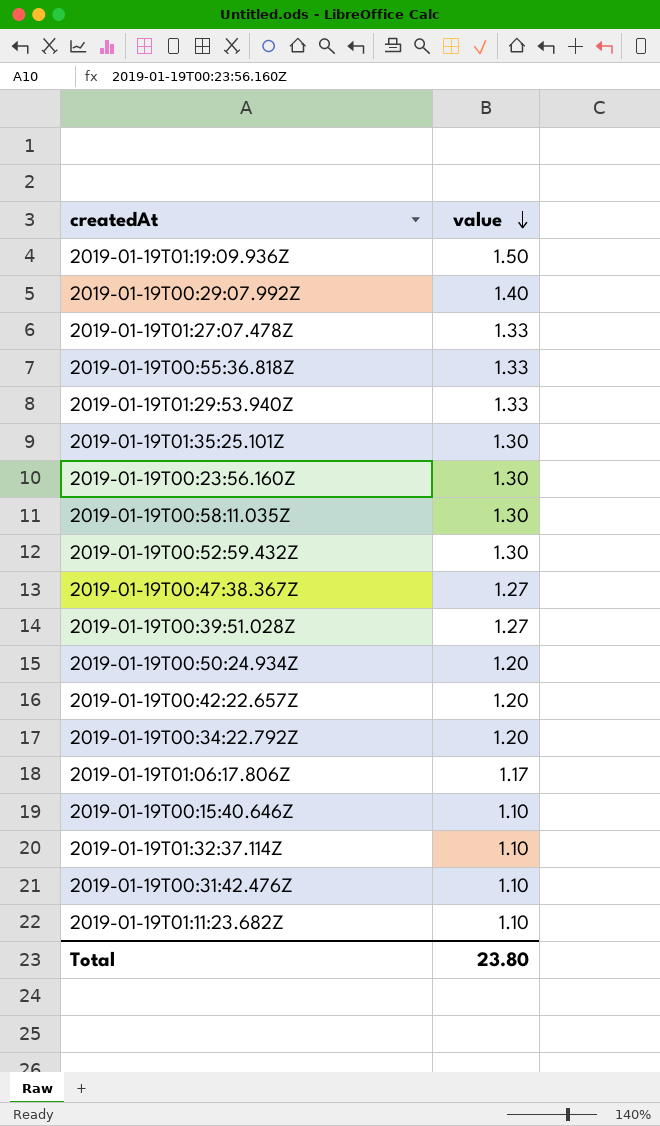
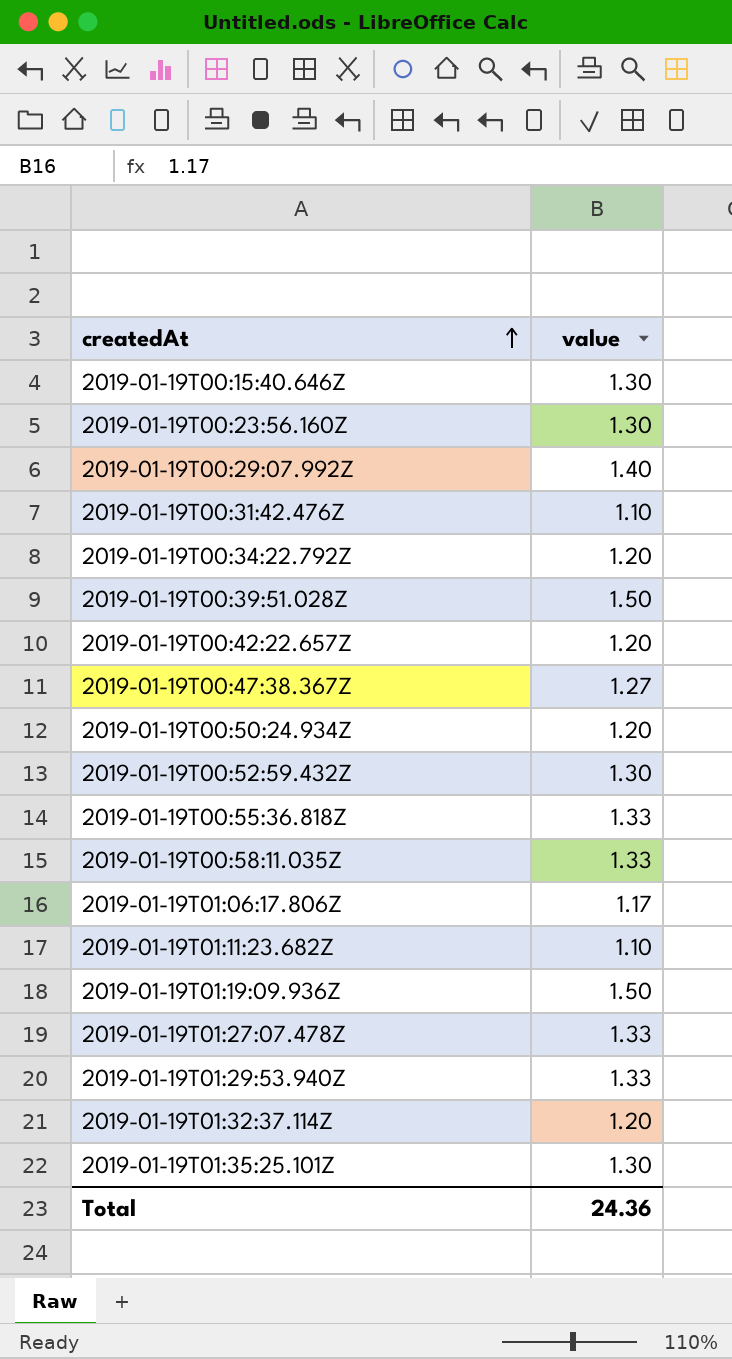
row order: value descending -> createdAt ascending
2019-01-19T00:15:40.646Z | value: 1.10 -> 1.30
2019-01-19T00:39:51.028Z | value: 1.27 -> 1.50
2019-01-19T00:58:11.035Z | value: 1.30 -> 1.33
2019-01-19T01:32:37.114Z | value: 1.10 -> 1.20
Total | value: 23.80 -> 24.36

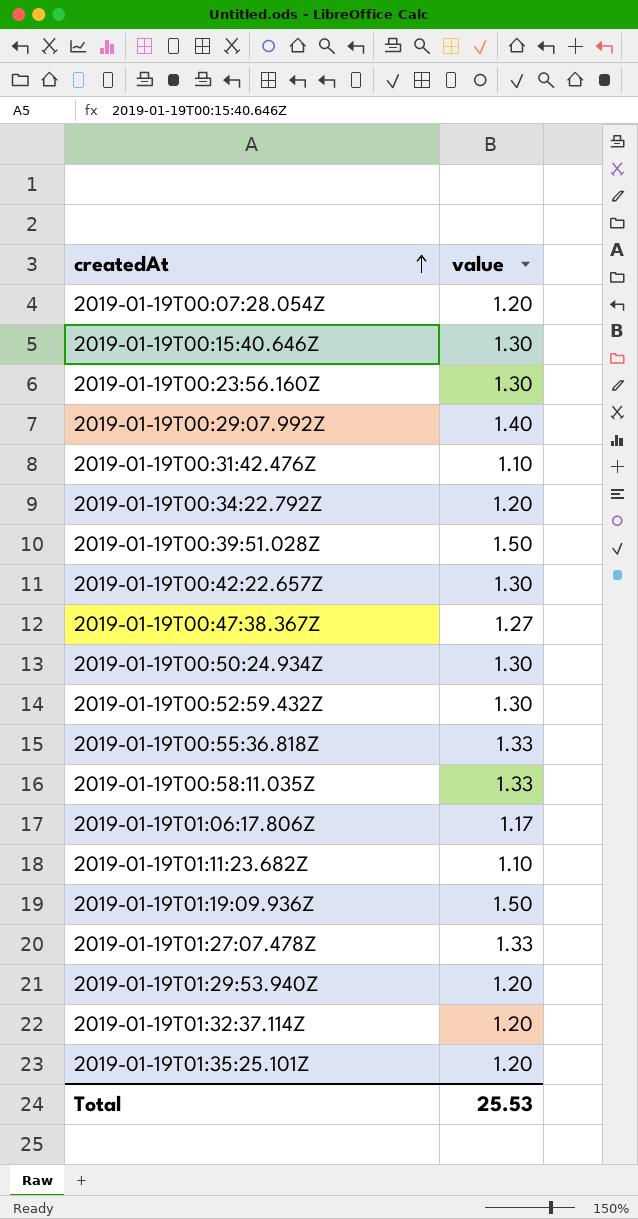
row 2019-01-19T00:07:28.054Z: none -> 1.20
2019-01-19T00:42:22.657Z | value: 1.20 -> 1.30
2019-01-19T00:50:24.934Z | value: 1.20 -> 1.30
2019-01-19T01:29:53.940Z | value: 1.33 -> 1.20
2019-01-19T01:35:25.101Z | value: 1.30 -> 1.20
Total | value: 24.36 -> 25.53

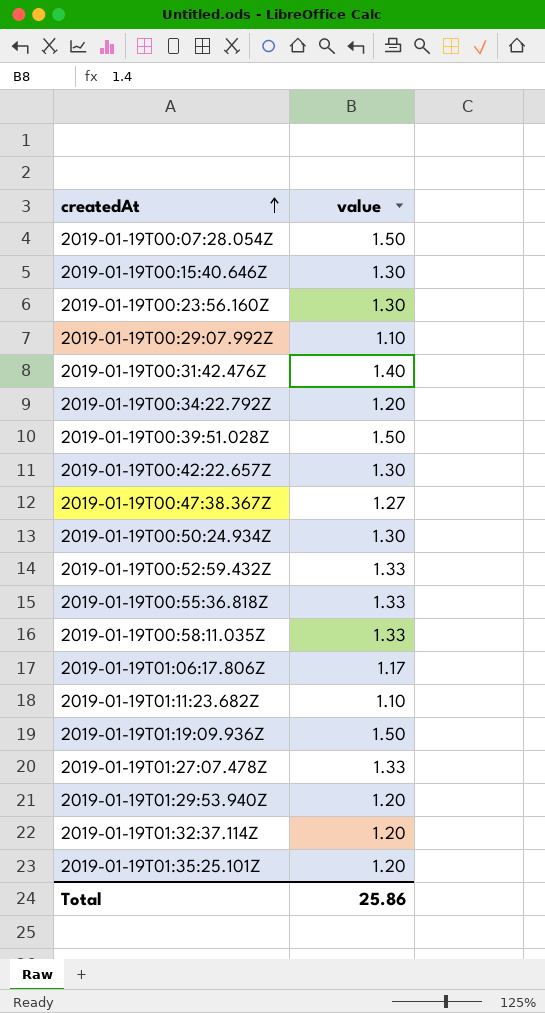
2019-01-19T00:07:28.054Z | value: 1.20 -> 1.50
2019-01-19T00:29:07.992Z | value: 1.40 -> 1.10
2019-01-19T00:31:42.476Z | value: 1.10 -> 1.40
2019-01-19T00:52:59.432Z | value: 1.30 -> 1.33
Total | value: 25.53 -> 25.86

